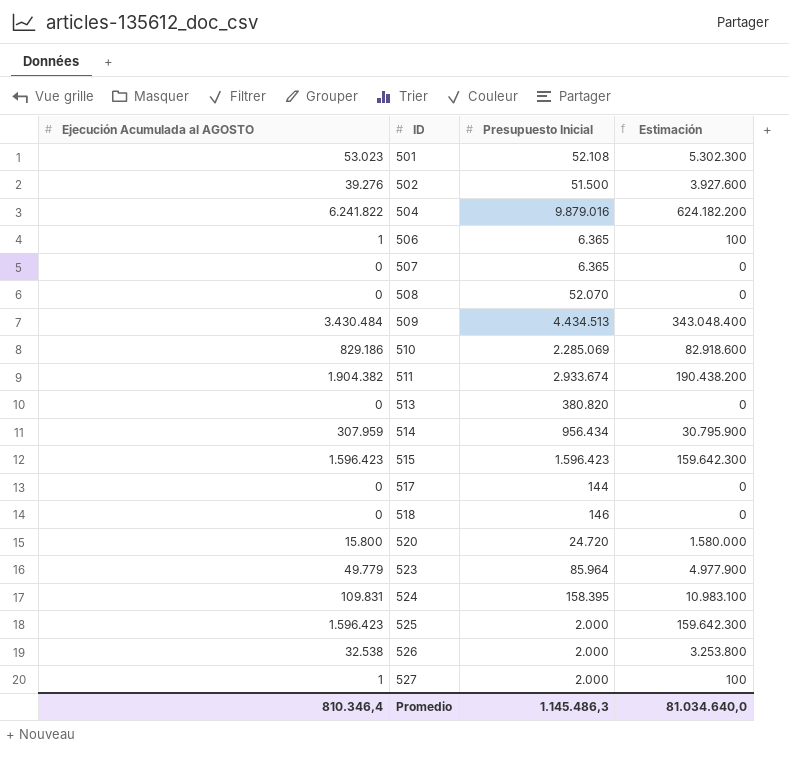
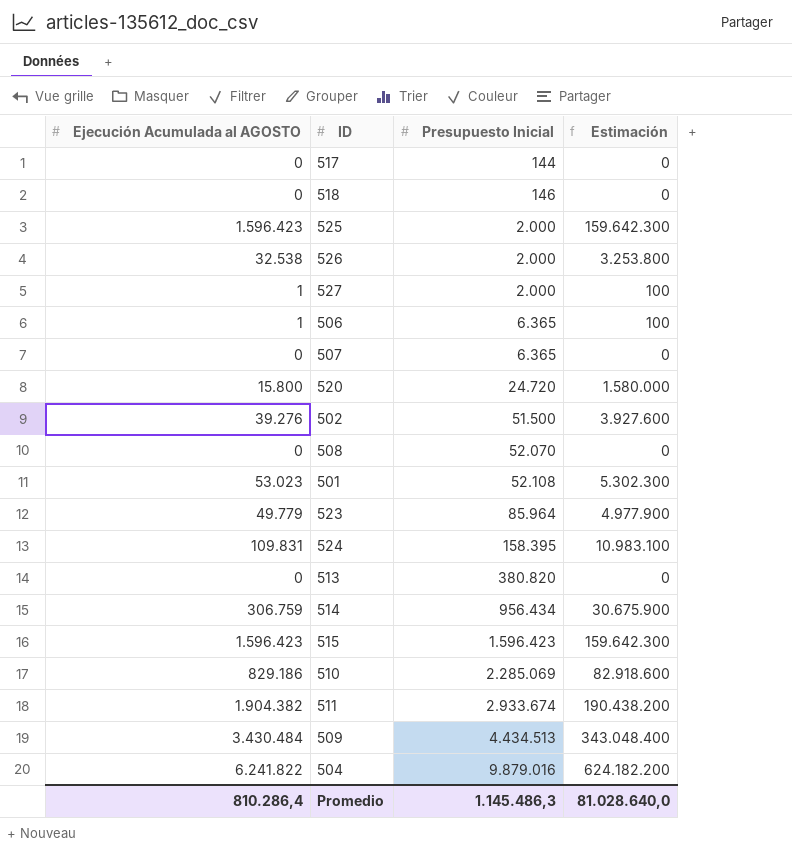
row order: ID ascending -> Presupuesto Inicial ascending
514 | Ejecución Acumulada al AGOSTO: 307.959 -> 306.759
514 | Estimación: 30.795.900 -> 30.675.900
Promedio | Ejecución Acumulada al AGOSTO: 810.346,4 -> 810.286,4
Promedio | Estimación: 81.034.640,0 -> 81.028.640,0

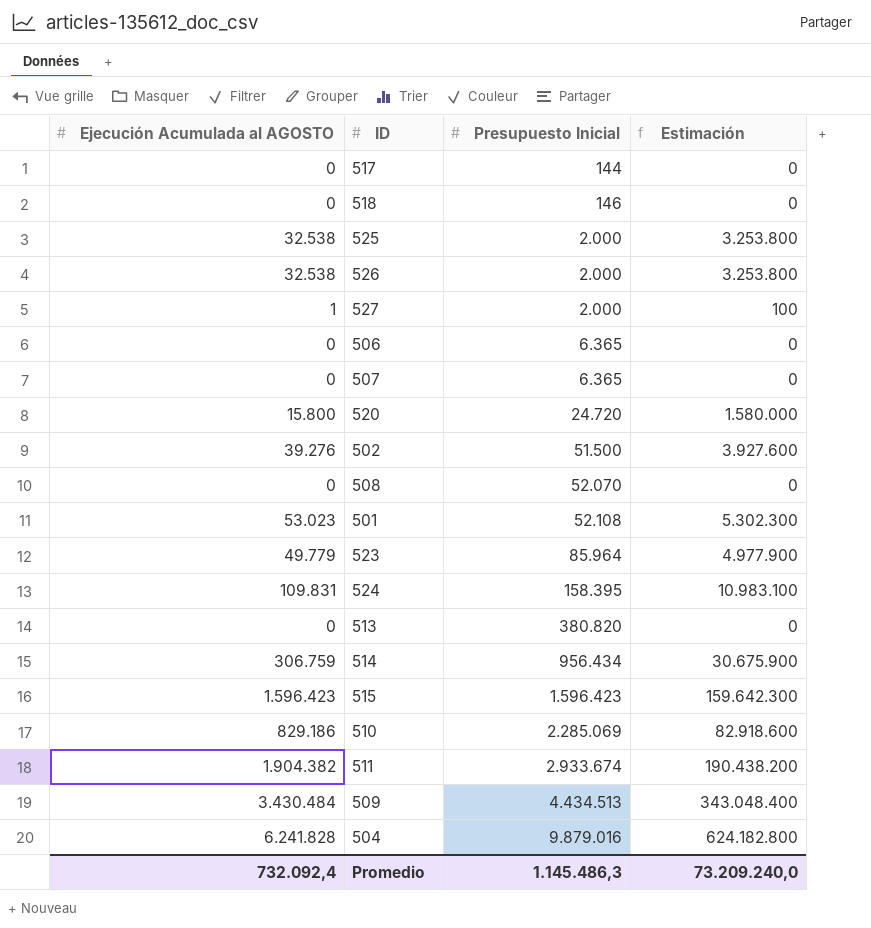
525 | Ejecución Acumulada al AGOSTO: 1.596.423 -> 32.538
525 | Estimación: 159.642.300 -> 3.253.800
506 | Ejecución Acumulada al AGOSTO: 1 -> 0
506 | Estimación: 100 -> 0
504 | Ejecución Acumulada al AGOSTO: 6.241.822 -> 6.241.828
504 | Estimación: 624.182.200 -> 624.182.800
Promedio | Ejecución Acumulada al AGOSTO: 810.286,4 -> 732.092,4
Promedio | Estimación: 81.028.640,0 -> 73.209.240,0

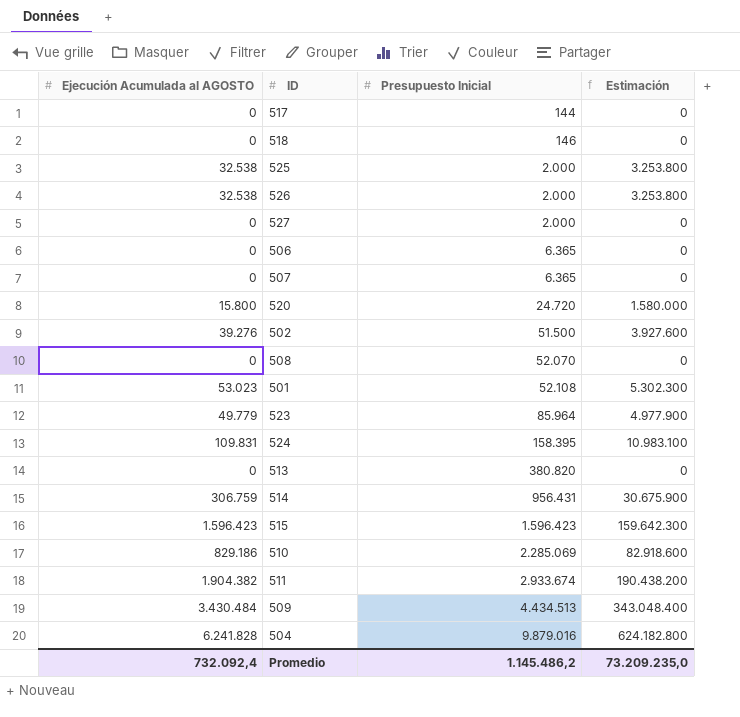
527 | Ejecución Acumulada al AGOSTO: 1 -> 0
527 | Estimación: 100 -> 0
514 | Presupuesto Inicial: 956.434 -> 956.431
Promedio | Presupuesto Inicial: 1.145.486,3 -> 1.145.486,2
Promedio | Estimación: 73.209.240,0 -> 73.209.235,0

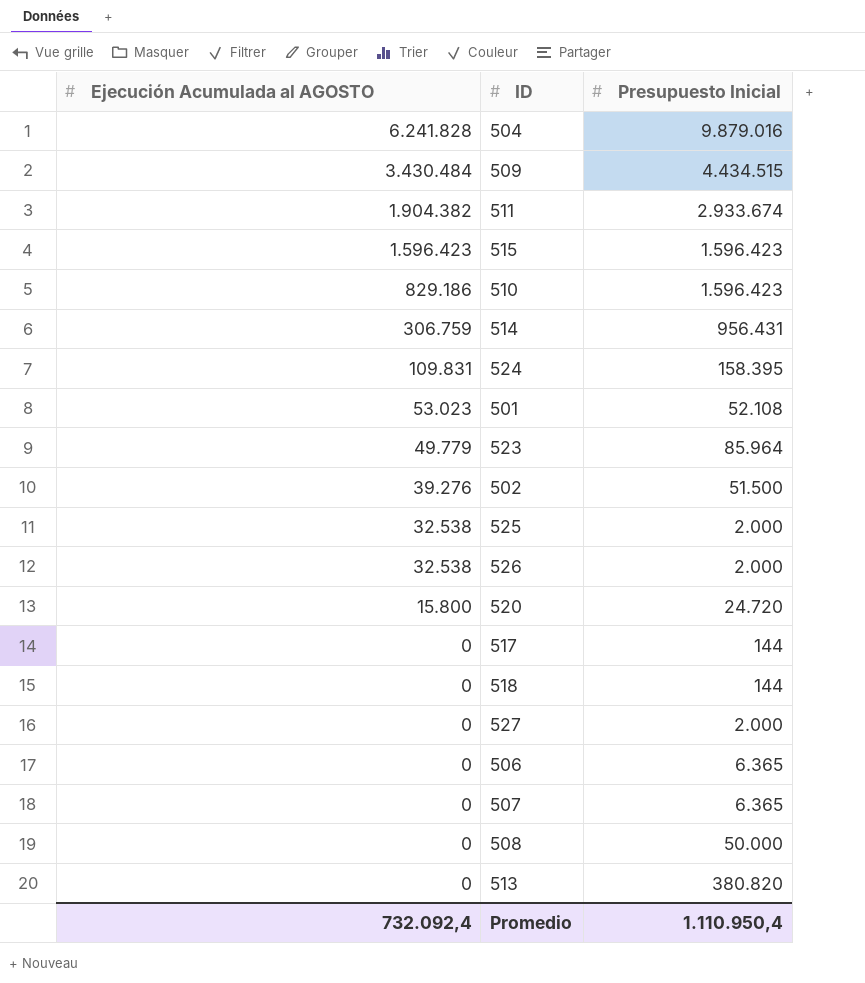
row order: Presupuesto Inicial ascending -> Ejecución Acumulada al AGOSTO descending
column Estimación | formula: [Ejecución Acumulada al AGOSTO] * 100 -> none
509 | Presupuesto Inicial: 4.434.513 -> 4.434.515
510 | Presupuesto Inicial: 2.285.069 -> 1.596.423
518 | Presupuesto Inicial: 146 -> 144
508 | Presupuesto Inicial: 52.070 -> 50.000
Promedio | Presupuesto Inicial: 1.145.486,2 -> 1.110.950,4

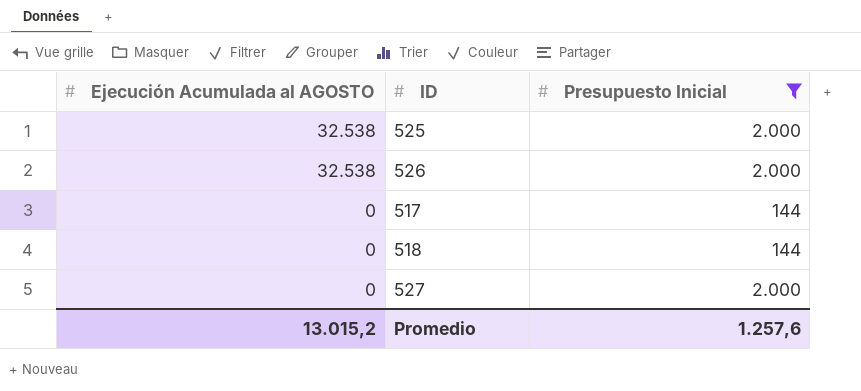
filter: none -> Presupuesto Inicial <= 2.000
Promedio | Ejecución Acumulada al AGOSTO: 732.092,4 -> 13.015,2
Promedio | Presupuesto Inicial: 1.110.950,4 -> 1.257,6

